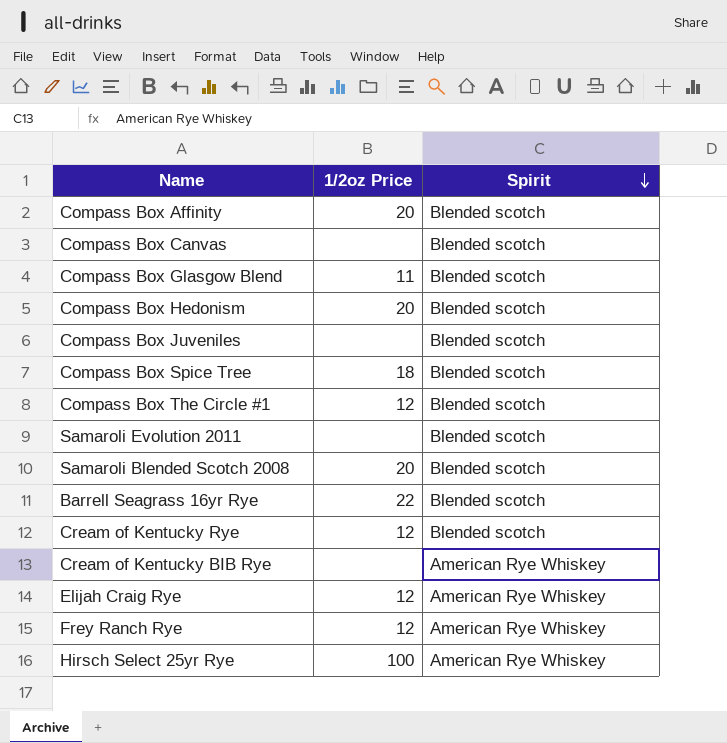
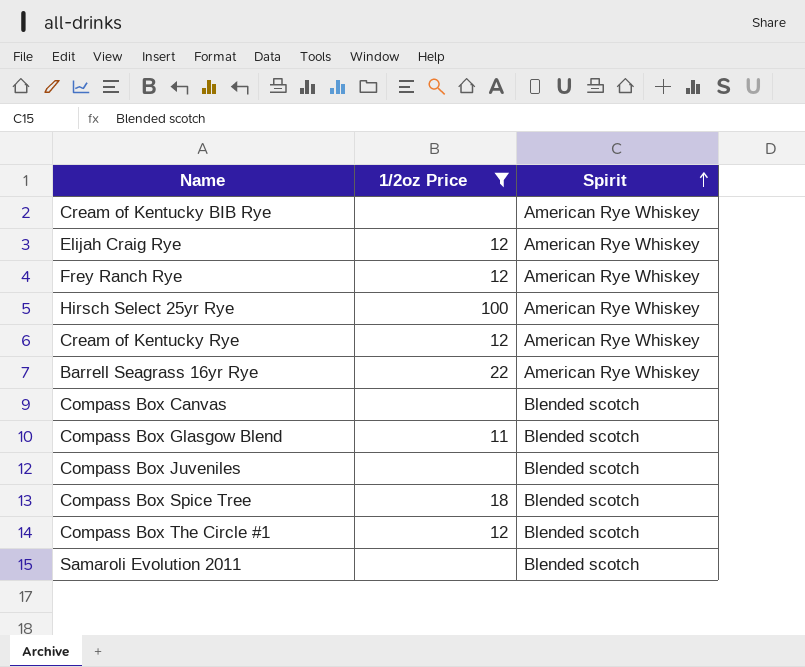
filter: none -> 1/2oz Price != 20
row order: Spirit descending -> Spirit ascending
Cream of Kentucky Rye | Spirit: Blended scotch -> American Rye Whiskey
Barrell Seagrass 16yr Rye | Spirit: Blended scotch -> American Rye Whiskey

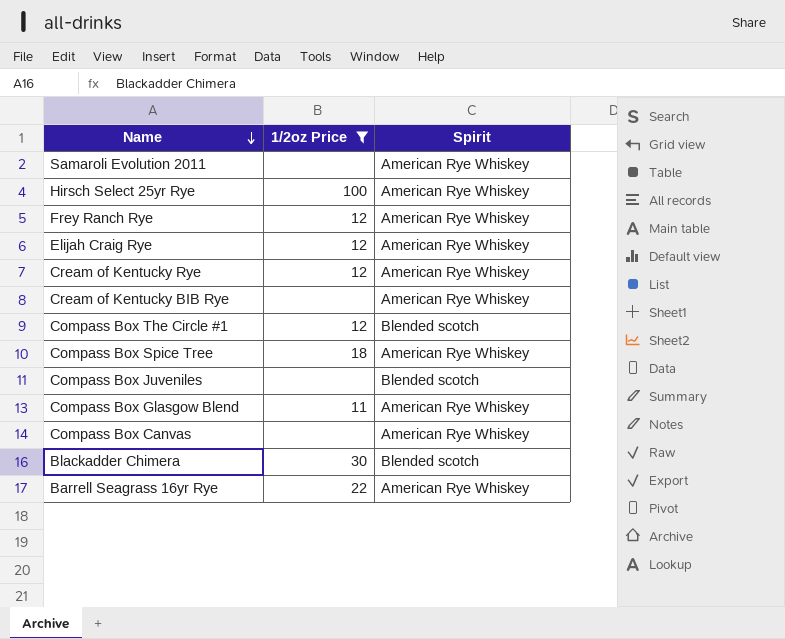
row order: Spirit ascending -> Name descending
Samaroli Evolution 2011 | Spirit: Blended scotch -> American Rye Whiskey
Compass Box Spice Tree | Spirit: Blended scotch -> American Rye Whiskey
Compass Box Glasgow Blend | Spirit: Blended scotch -> American Rye Whiskey
Compass Box Canvas | Spirit: Blended scotch -> American Rye Whiskey
row Blackadder Chimera: none -> 30 | Blended scotch

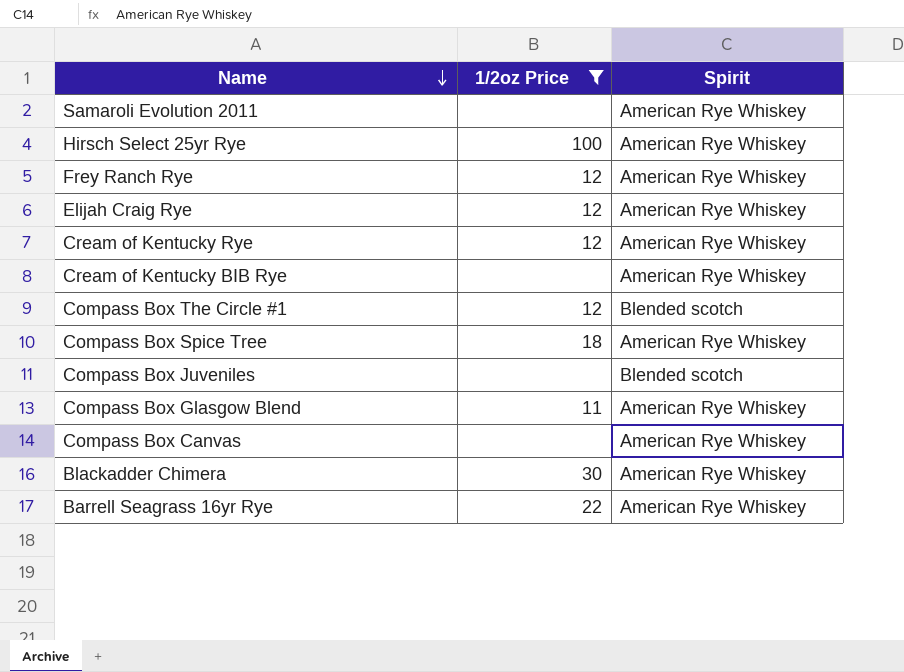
Blackadder Chimera | Spirit: Blended scotch -> American Rye Whiskey

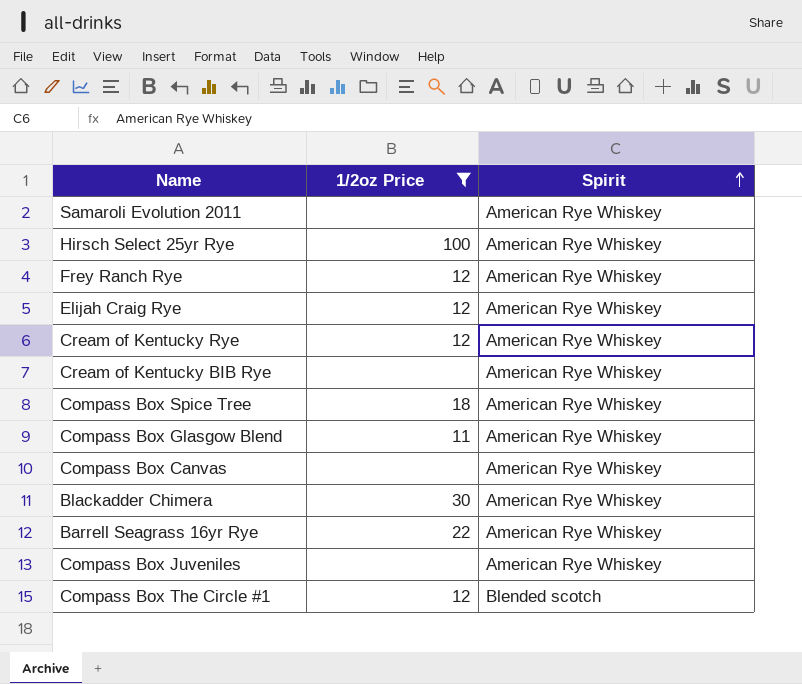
row order: Name descending -> Spirit ascending
Compass Box Juveniles | Spirit: Blended scotch -> American Rye Whiskey

